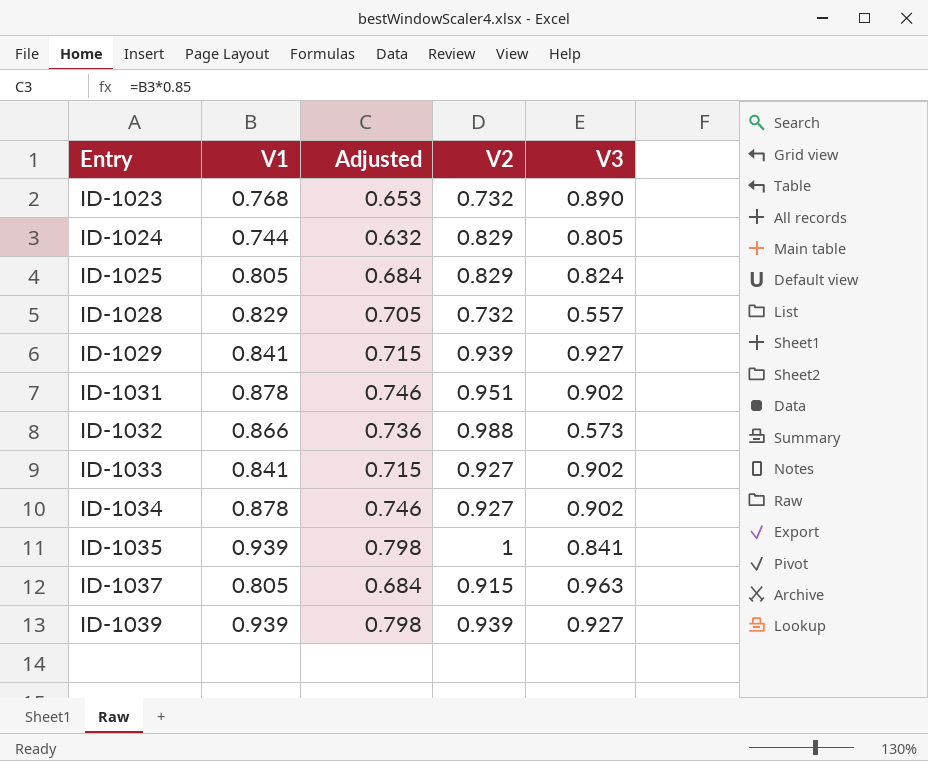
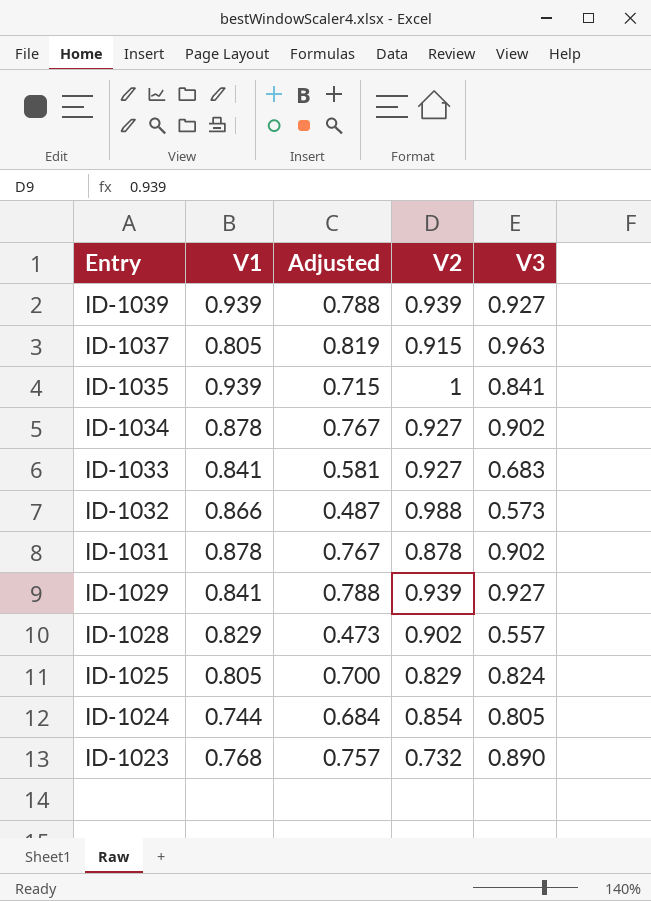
row order: Entry ascending -> Entry descending
column Adjusted | formula: [V1] * 0.85 -> [V3] * 0.85
ID-1033 | V3: 0.902 -> 0.683
ID-1031 | V2: 0.951 -> 0.878
ID-1028 | V2: 0.732 -> 0.902
ID-1024 | V2: 0.829 -> 0.854

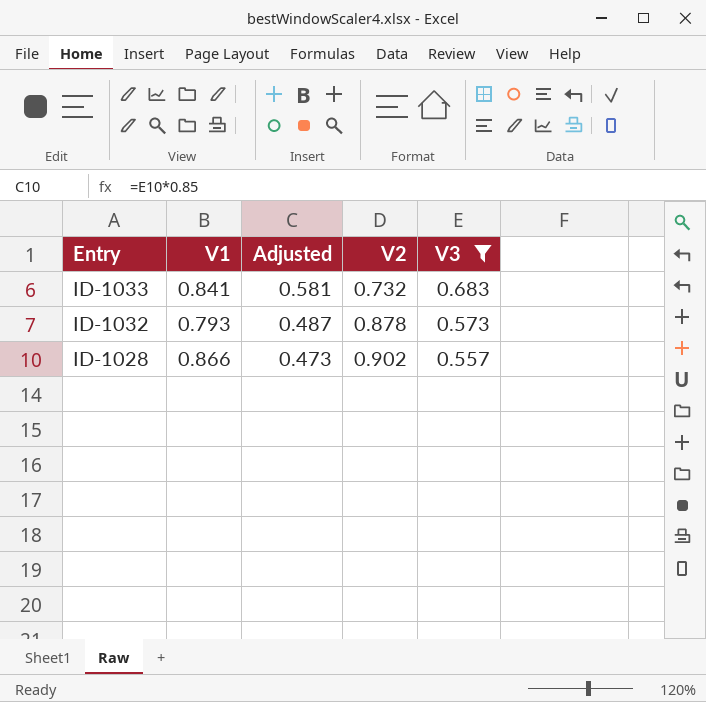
filter: none -> V3 <= 0.683
ID-1033 | V2: 0.927 -> 0.732
ID-1032 | V1: 0.866 -> 0.793
ID-1032 | V2: 0.988 -> 0.878
ID-1028 | V1: 0.829 -> 0.866

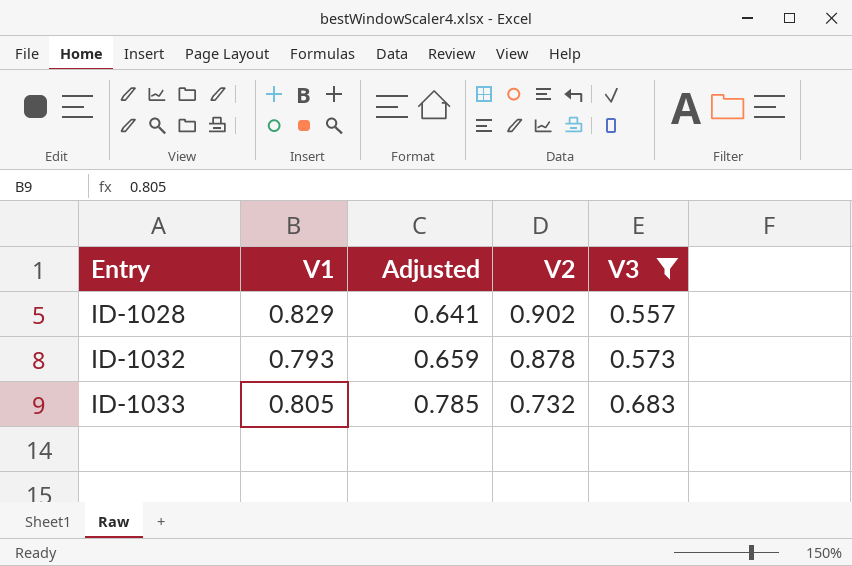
row order: Entry descending -> Entry ascending
column Adjusted | formula: [V3] * 0.85 -> [V3] * 1.15
ID-1028 | V1: 0.866 -> 0.829
ID-1033 | V1: 0.841 -> 0.805

